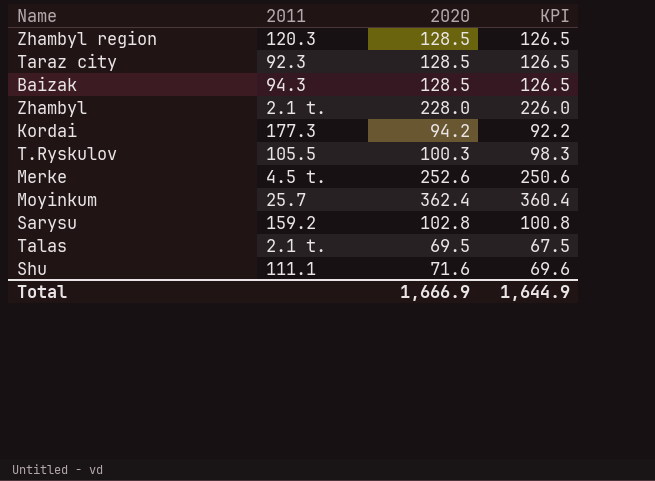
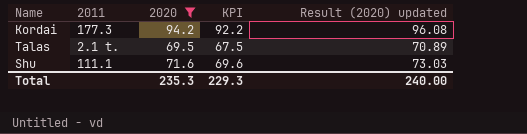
filter: none -> 2020 <= 94.2
column Result (2020) updated | formula: none -> [2020] * 1.02
Total | 2020: 1,666.9 -> 235.3
Total | KPI: 1,644.9 -> 229.3

